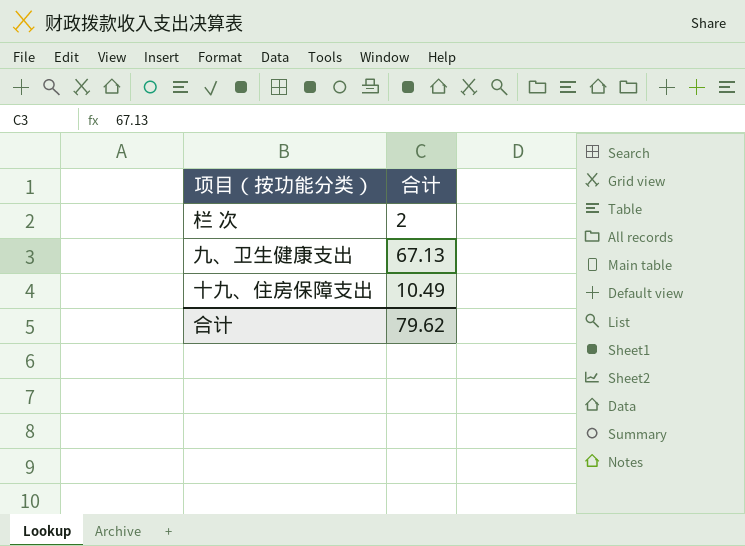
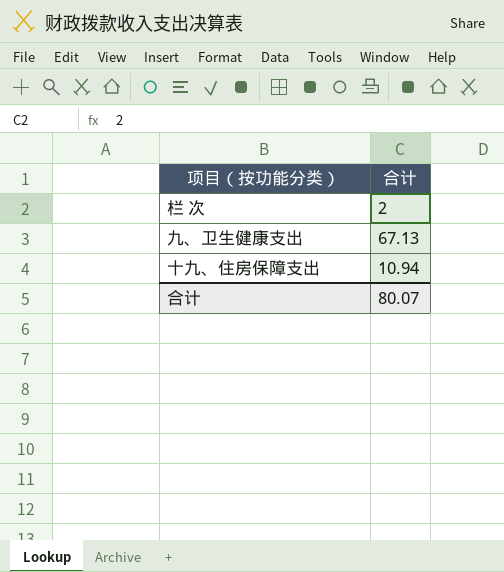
十九、住房保障支出 | 合计: 10.49 -> 10.94
合计 | 合计: 79.62 -> 80.07

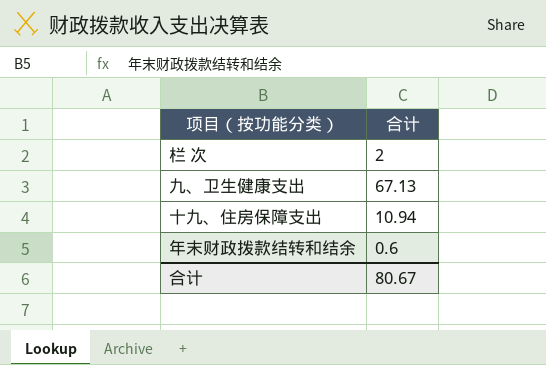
row 年末财政拨款结转和结余: none -> 0.6
合计 | 合计: 80.07 -> 80.67

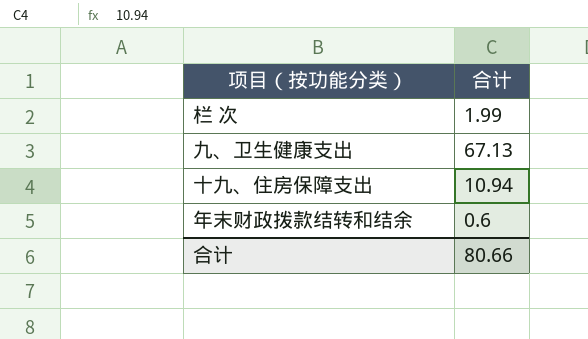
栏 次 | 合计: 2 -> 1.99
合计 | 合计: 80.67 -> 80.66

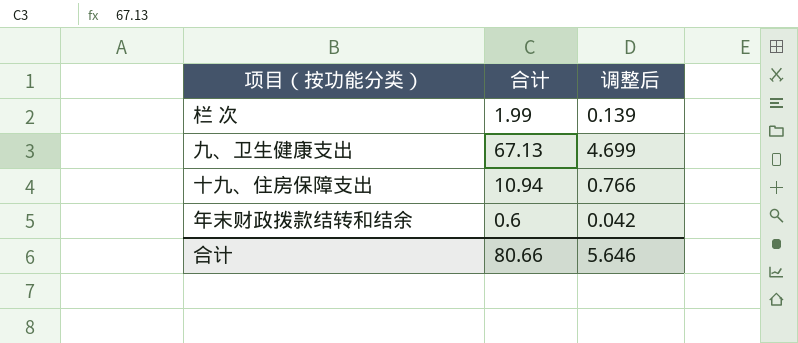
column 调整后 | formula: none -> [合计] * 0.07

